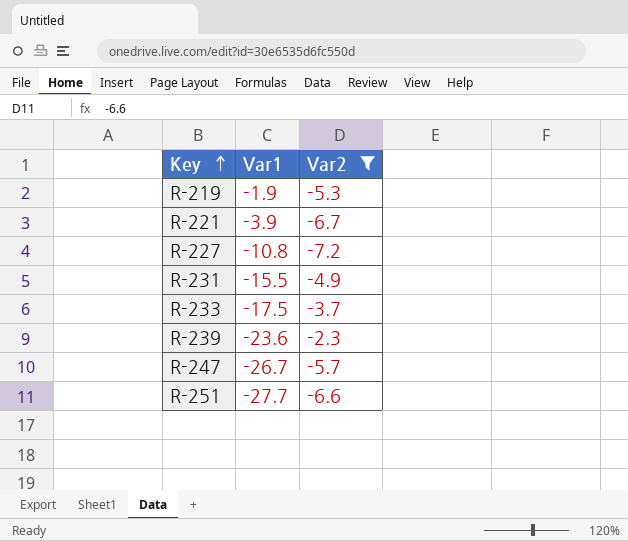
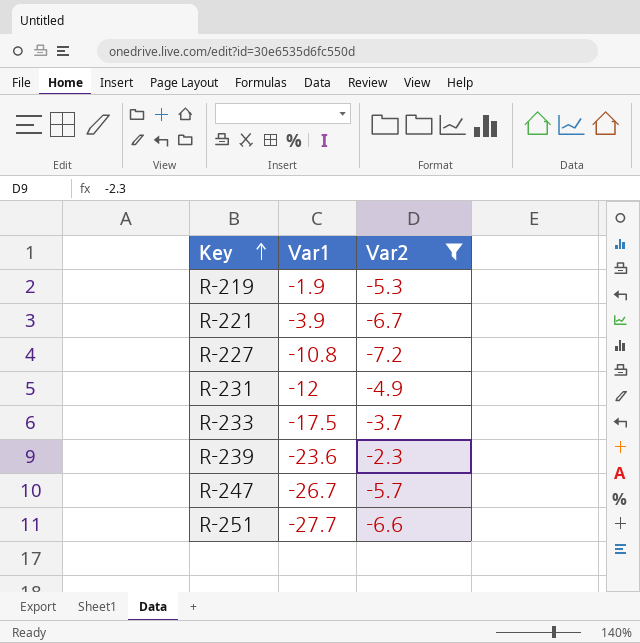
R-231 | Var1: -15.5 -> -12

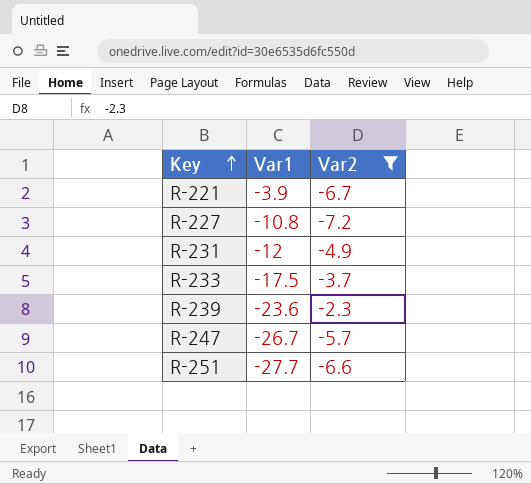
row R-219: -1.9 | -5.3 -> none

